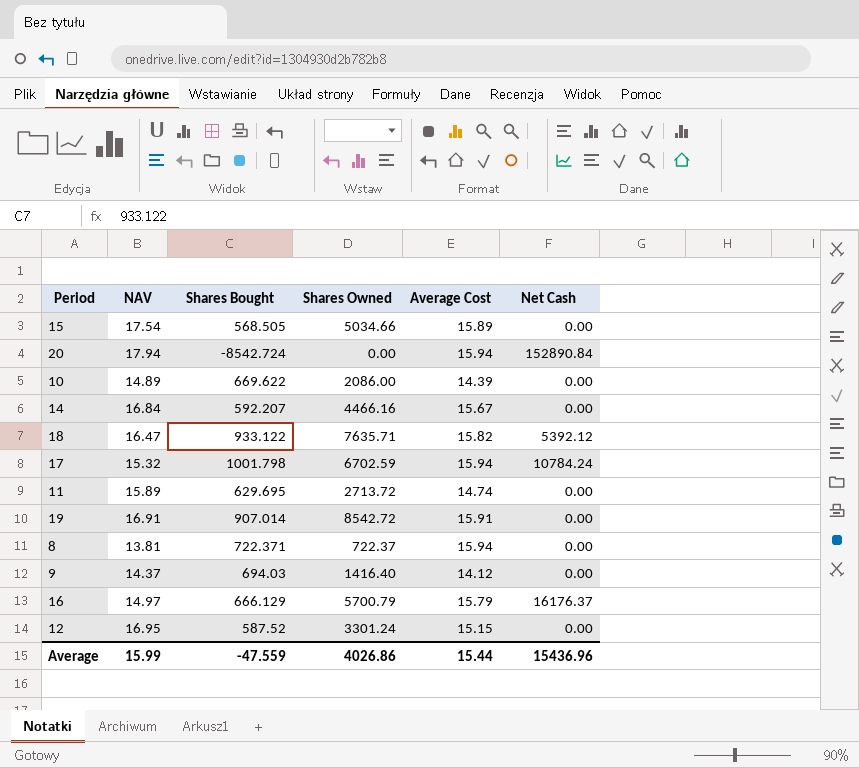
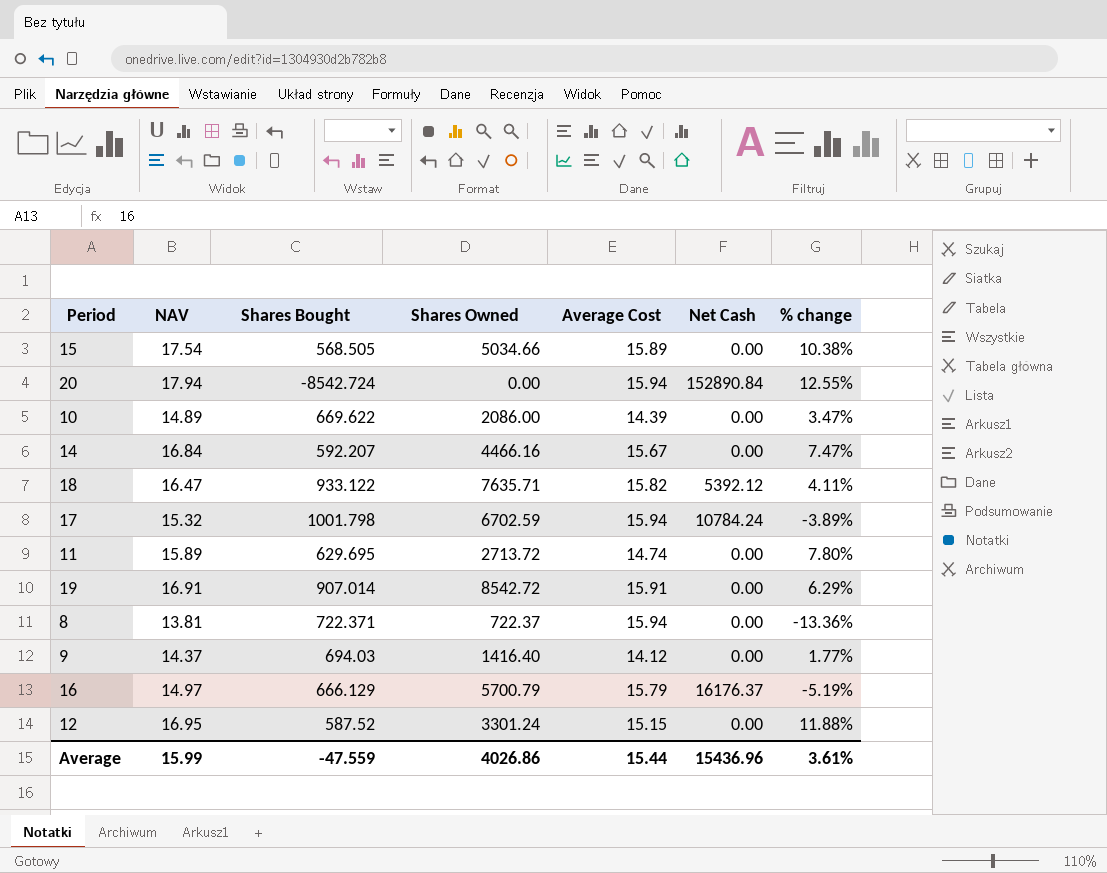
column % change | formula: none -> ([NAV] - [Average Cost]) / [Average Cost]

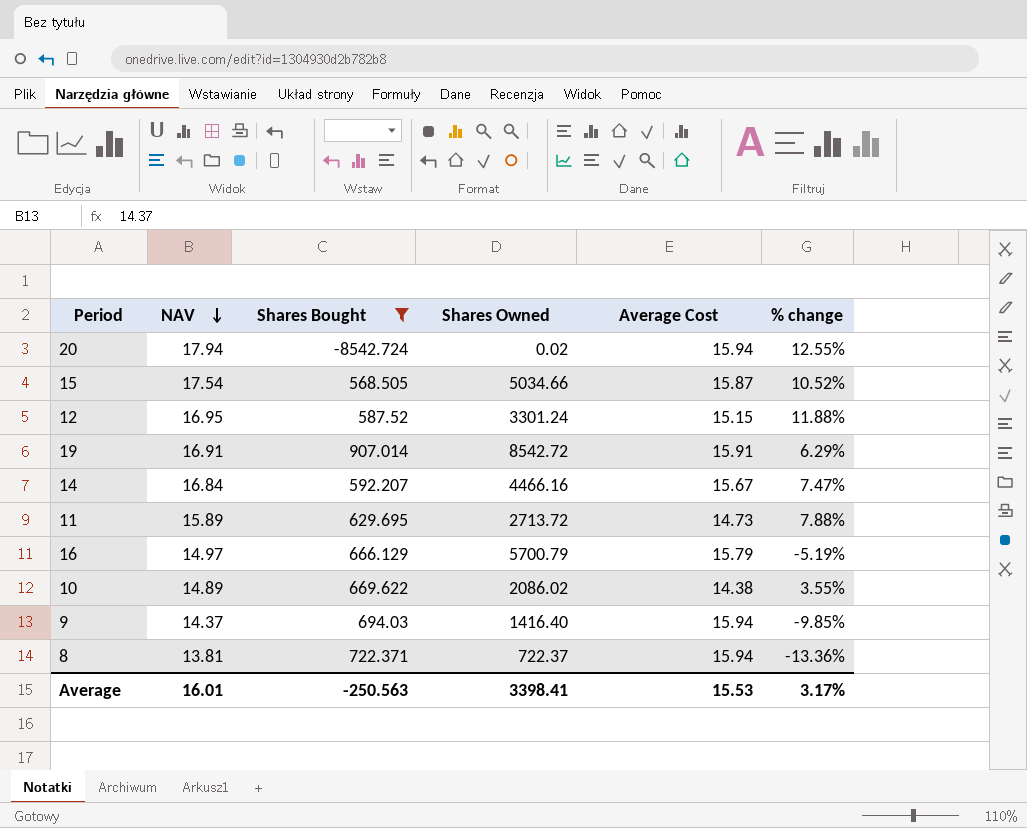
filter: none -> Shares Bought <= 907.014
row order: none -> NAV descending
column Net Cash | position: 6 -> none
20 | Shares Owned: 0.00 -> 0.02
15 | Average Cost: 15.89 -> 15.87
15 | % change: 10.38% -> 10.52%
11 | Average Cost: 14.74 -> 14.73
11 | % change: 7.80% -> 7.88%
10 | Shares Owned: 2086.00 -> 2086.02
10 | Average Cost: 14.39 -> 14.38
10 | % change: 3.47% -> 3.55%
9 | Average Cost: 14.12 -> 15.94
9 | % change: 1.77% -> -9.85%
Average | NAV: 15.99 -> 16.01
Average | Shares Bought: -47.559 -> -250.563
Average | Shares Owned: 4026.86 -> 3398.41
Average | Average Cost: 15.44 -> 15.53
Average | % change: 3.61% -> 3.17%

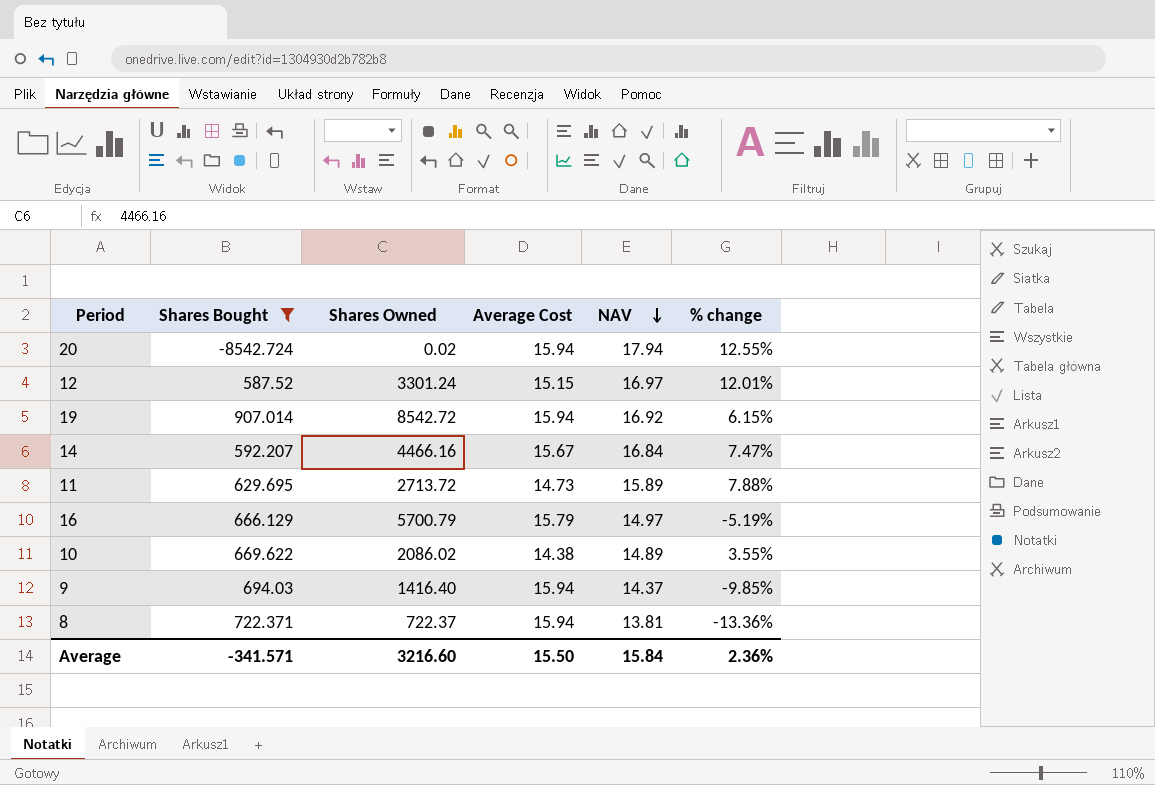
column NAV | position: 2 -> 5
row 15: 17.54 | 568.505 | 5034.66 | 15.87 | 10.52% -> none
12 | NAV: 16.95 -> 16.97
12 | % change: 11.88% -> 12.01%
19 | Average Cost: 15.91 -> 15.94
19 | NAV: 16.91 -> 16.92
19 | % change: 6.29% -> 6.15%
Average | Shares Bought: -250.563 -> -341.571
Average | Shares Owned: 3398.41 -> 3216.60
Average | Average Cost: 15.53 -> 15.50
Average | NAV: 16.01 -> 15.84
Average | % change: 3.17% -> 2.36%

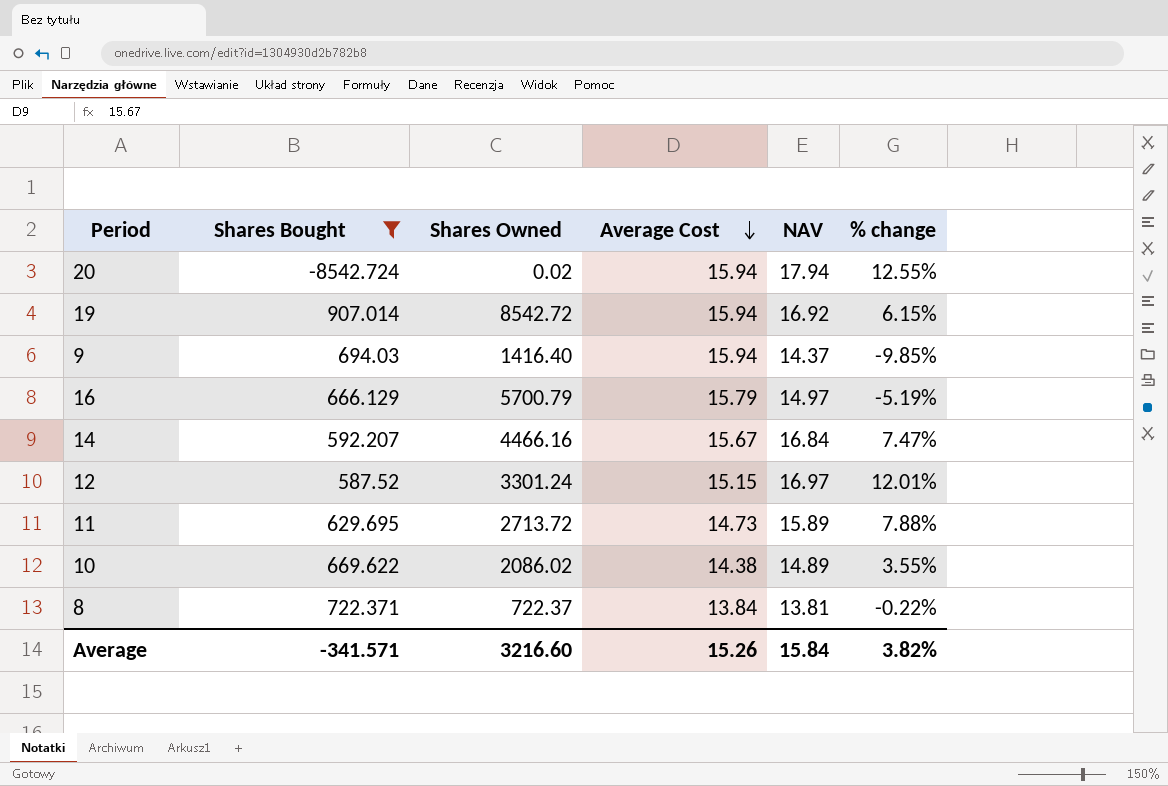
row order: NAV descending -> Average Cost descending
8 | Average Cost: 15.94 -> 13.84
8 | % change: -13.36% -> -0.22%
Average | Average Cost: 15.50 -> 15.26
Average | % change: 2.36% -> 3.82%

